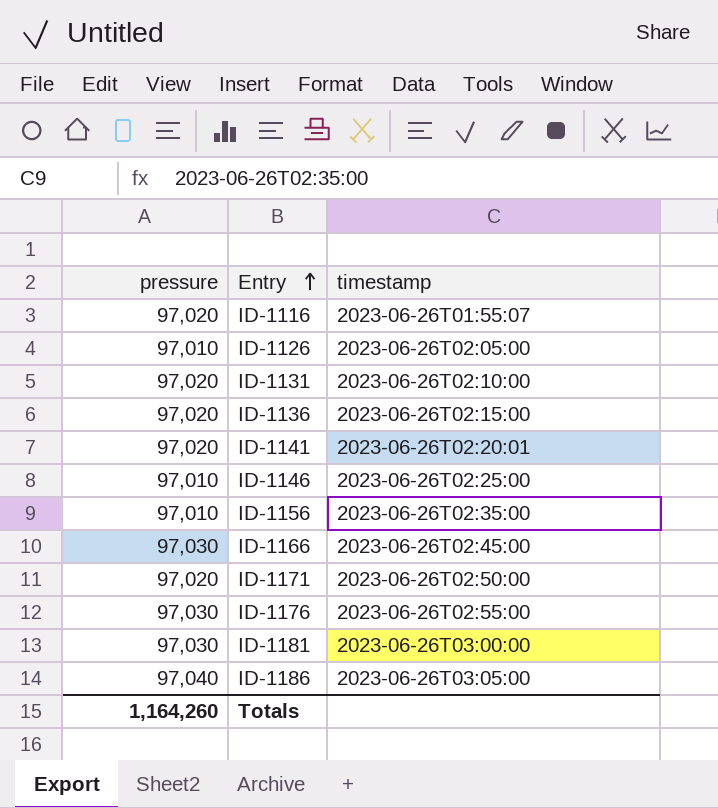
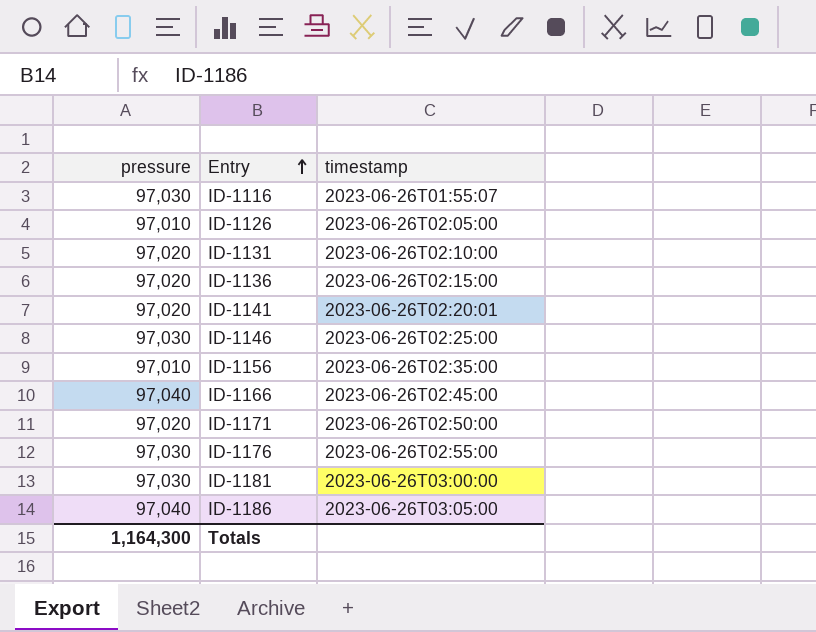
ID-1116 | pressure: 97,020 -> 97,030
ID-1146 | pressure: 97,010 -> 97,030
ID-1166 | pressure: 97,030 -> 97,040
Totals | pressure: 1,164,260 -> 1,164,300

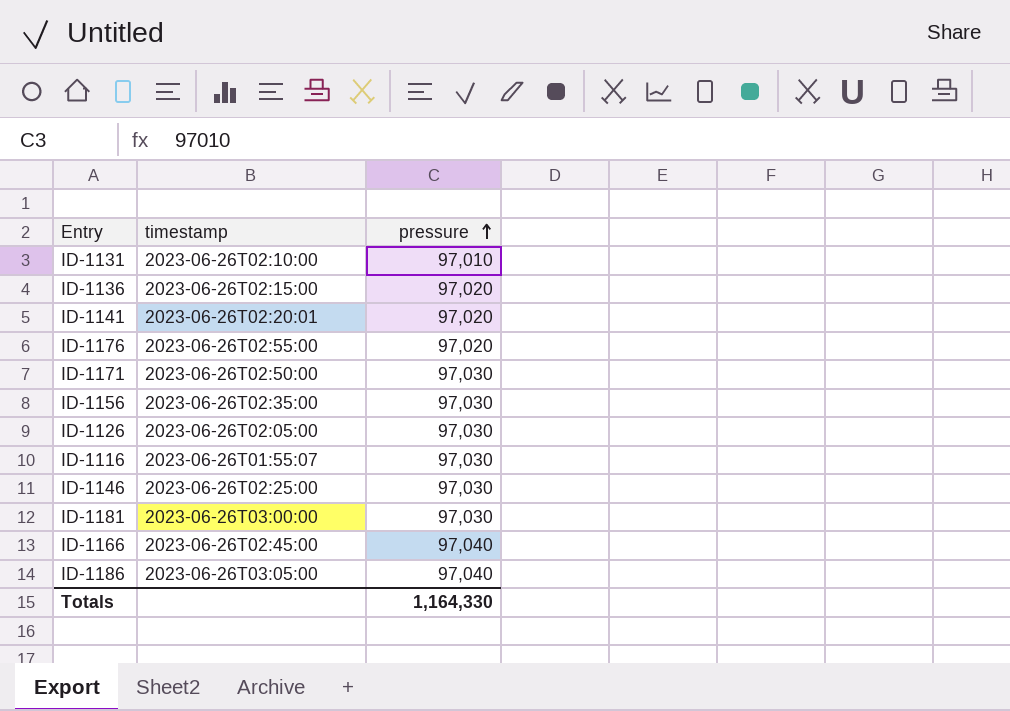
row order: Entry ascending -> pressure ascending
column pressure | position: 1 -> 3
ID-1131 | pressure: 97,020 -> 97,010
ID-1176 | pressure: 97,030 -> 97,020
ID-1171 | pressure: 97,020 -> 97,030
ID-1156 | pressure: 97,010 -> 97,030
ID-1126 | pressure: 97,010 -> 97,030
Totals | pressure: 1,164,300 -> 1,164,330

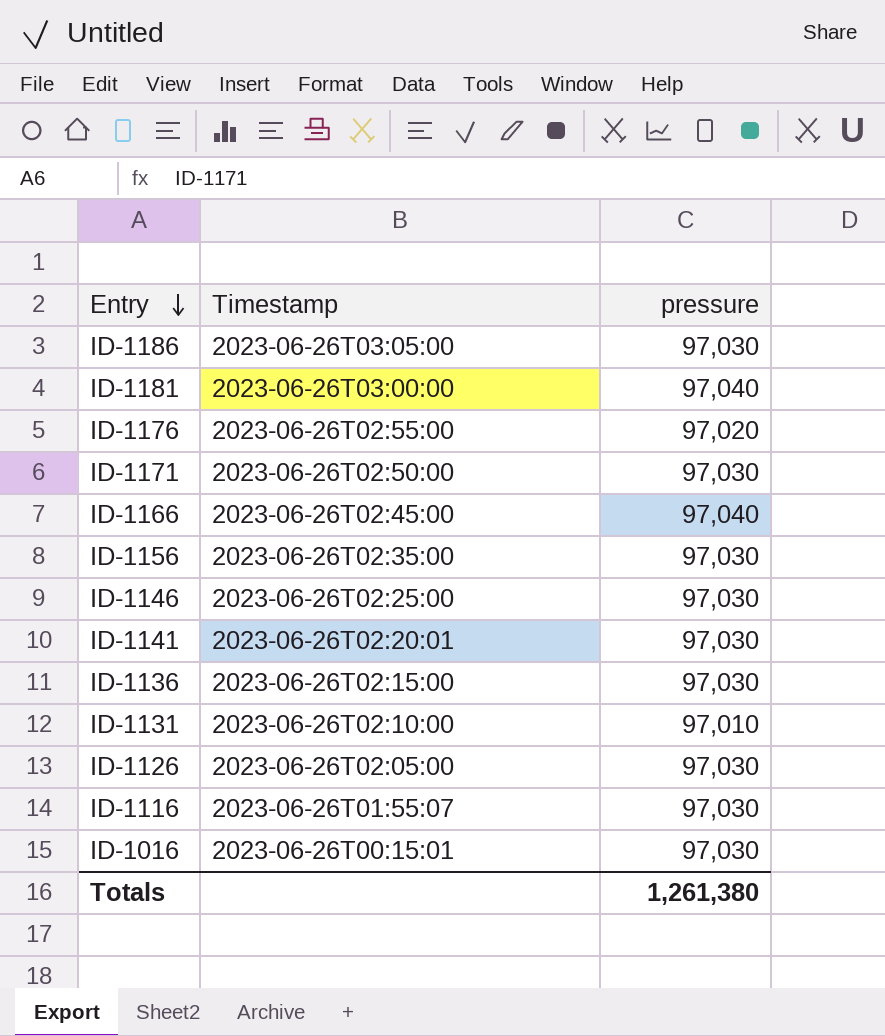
row order: pressure ascending -> Entry descending
column name: timestamp -> Timestamp
ID-1186 | pressure: 97,040 -> 97,030
ID-1181 | pressure: 97,030 -> 97,040
ID-1141 | pressure: 97,020 -> 97,030
ID-1136 | pressure: 97,020 -> 97,030
row ID-1016: none -> 2023-06-26T00:15:01 | 97,030
Totals | pressure: 1,164,330 -> 1,261,380

